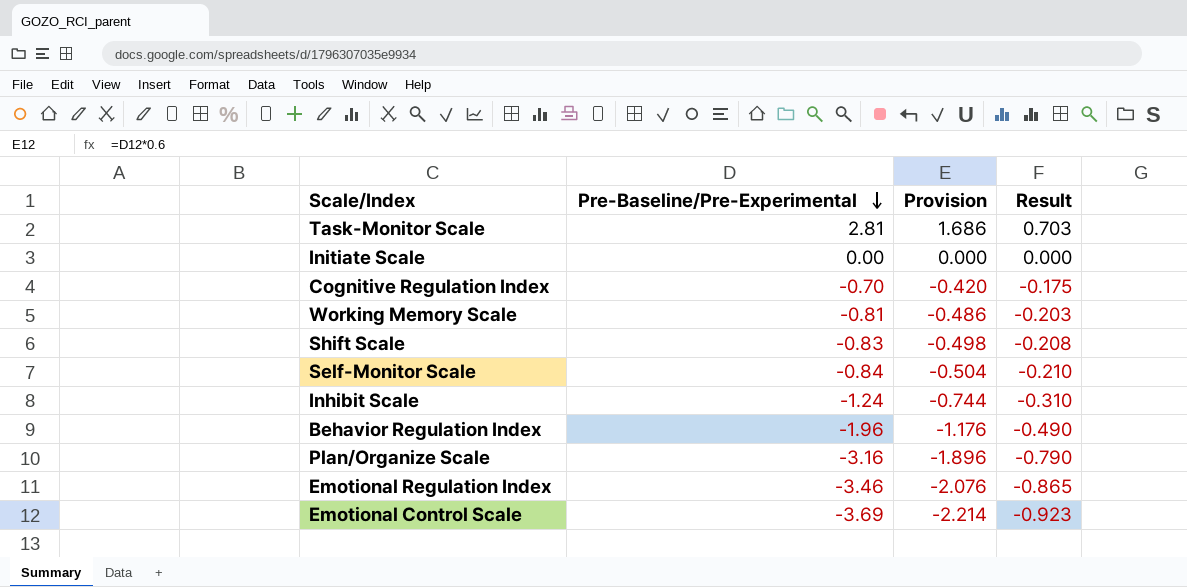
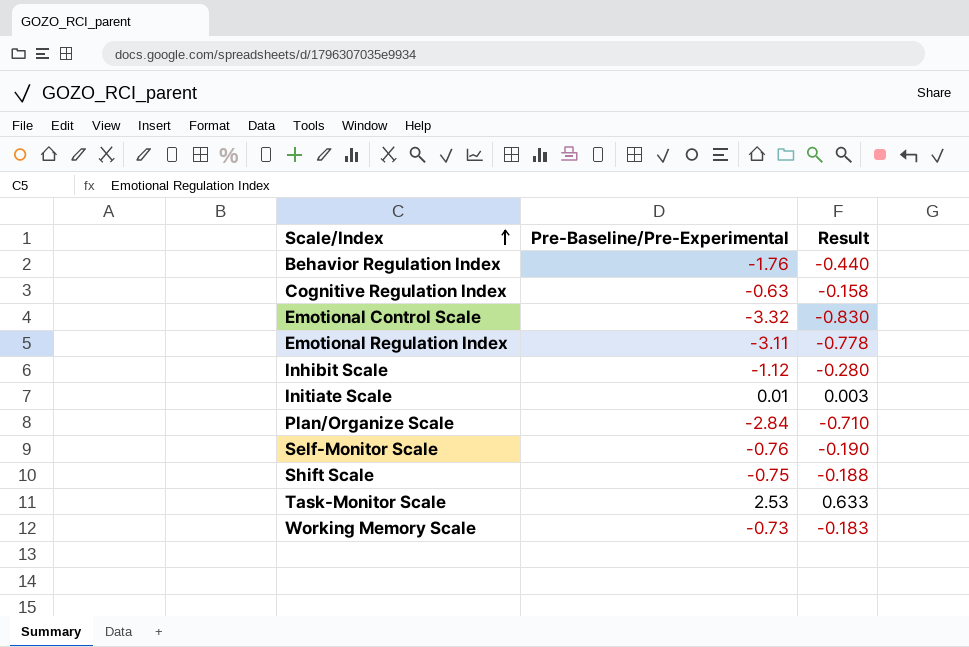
row order: Pre-Baseline/Pre-Experimental descending -> Scale/Index ascending
column Provision | formula: [Pre-Baseline/Pre-Experimental] * 0.6 -> none
Behavior Regulation Index | Pre-Baseline/Pre-Experimental: -1.96 -> -1.76
Behavior Regulation Index | Result: -0.490 -> -0.440
Cognitive Regulation Index | Pre-Baseline/Pre-Experimental: -0.70 -> -0.63
Cognitive Regulation Index | Result: -0.175 -> -0.158
Emotional Control Scale | Pre-Baseline/Pre-Experimental: -3.69 -> -3.32
Emotional Control Scale | Result: -0.923 -> -0.830
Emotional Regulation Index | Pre-Baseline/Pre-Experimental: -3.46 -> -3.11
Emotional Regulation Index | Result: -0.865 -> -0.778
Inhibit Scale | Pre-Baseline/Pre-Experimental: -1.24 -> -1.12
Inhibit Scale | Result: -0.310 -> -0.280
Initiate Scale | Pre-Baseline/Pre-Experimental: 0.00 -> 0.01
Initiate Scale | Result: 0.000 -> 0.003
Plan/Organize Scale | Pre-Baseline/Pre-Experimental: -3.16 -> -2.84
Plan/Organize Scale | Result: -0.790 -> -0.710
Self-Monitor Scale | Pre-Baseline/Pre-Experimental: -0.84 -> -0.76
Self-Monitor Scale | Result: -0.210 -> -0.190
Shift Scale | Pre-Baseline/Pre-Experimental: -0.83 -> -0.75
Shift Scale | Result: -0.208 -> -0.188
Task-Monitor Scale | Pre-Baseline/Pre-Experimental: 2.81 -> 2.53
Task-Monitor Scale | Result: 0.703 -> 0.633
Working Memory Scale | Pre-Baseline/Pre-Experimental: -0.81 -> -0.73
Working Memory Scale | Result: -0.203 -> -0.183

